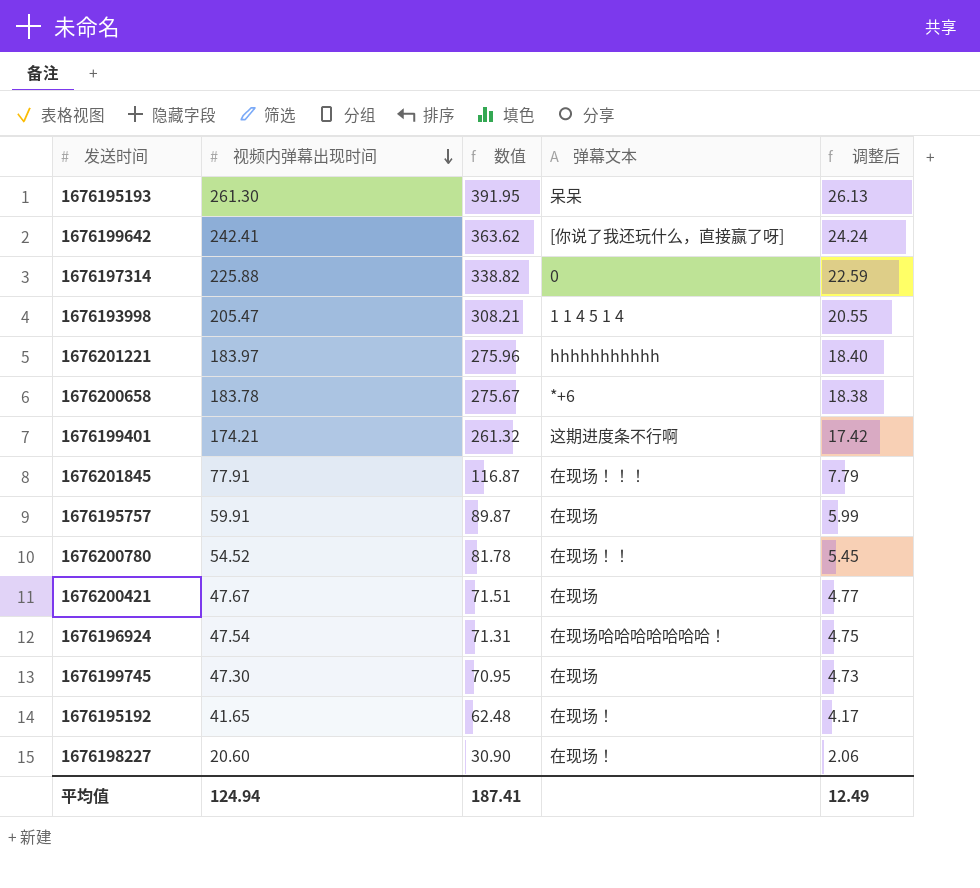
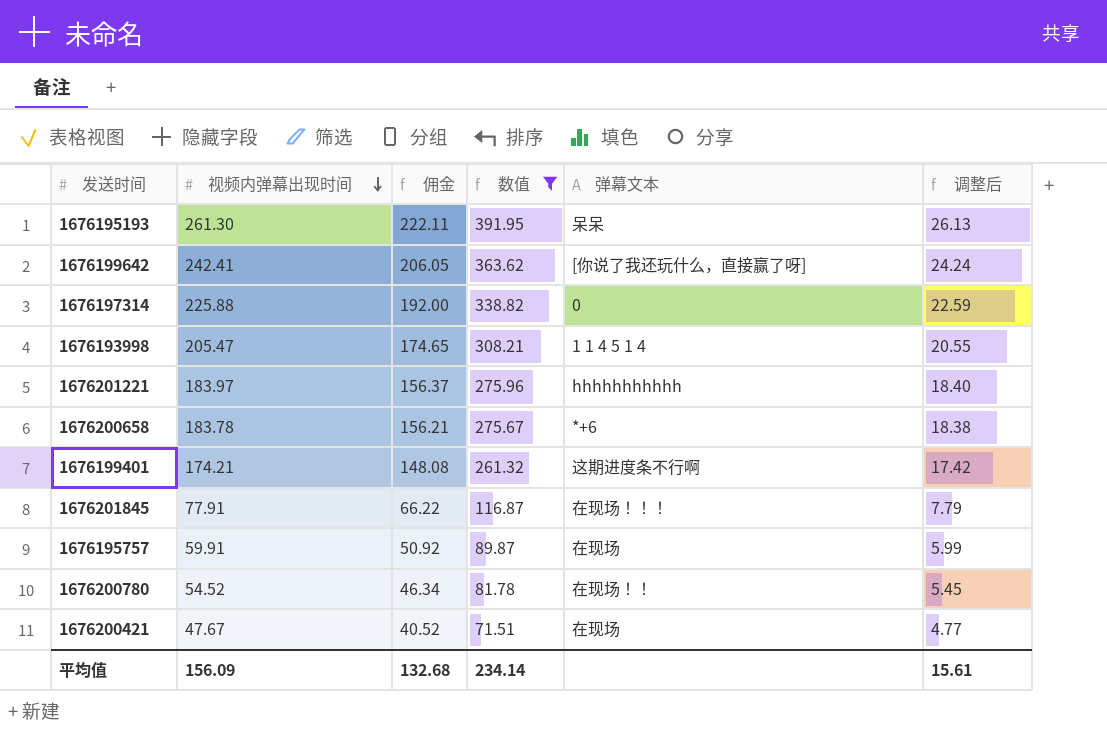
filter: none -> 数值 >= 71.51
column 佣金 | formula: none -> [视频内弹幕出现时间] * 0.85
平均值 | 视频内弹幕出现时间: 124.94 -> 156.09
平均值 | 数值: 187.41 -> 234.14
平均值 | 调整后: 12.49 -> 15.61

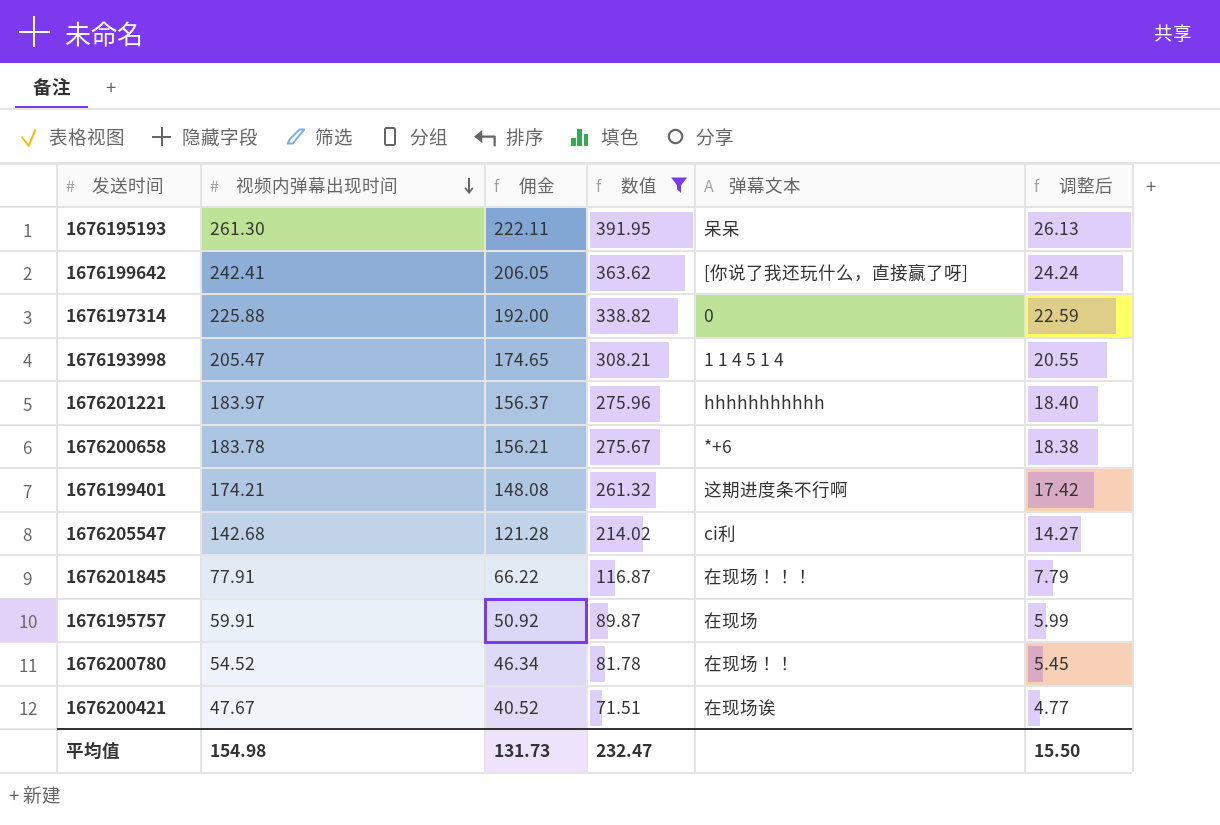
row 1676205547: none -> 142.68 | 121.28 | 214.02 | ci利 | 14.27
1676200421 | 弹幕文本: 在现场 -> 在现场诶
平均值 | 视频内弹幕出现时间: 156.09 -> 154.98
平均值 | 佣金: 132.68 -> 131.73
平均值 | 数值: 234.14 -> 232.47
平均值 | 调整后: 15.61 -> 15.50

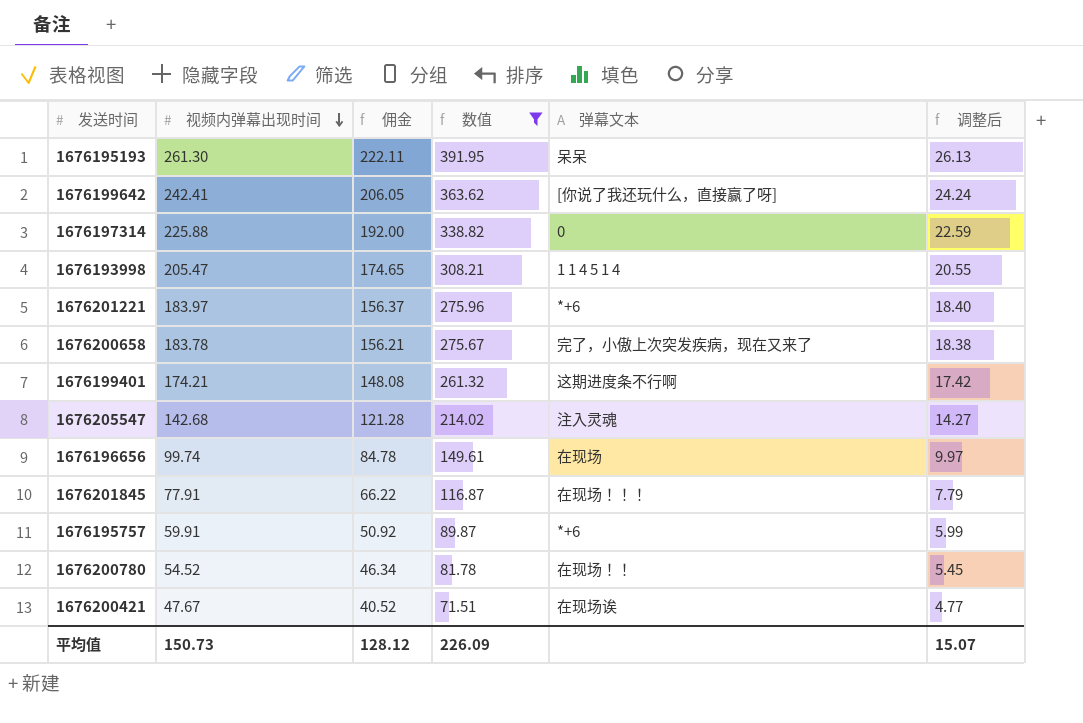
1676201221 | 弹幕文本: hhhhhhhhhhh -> *+6
1676200658 | 弹幕文本: *+6 -> 完了，小傲上次突发疾病，现在又来了
1676205547 | 弹幕文本: ci利 -> 注入灵魂
row 1676196656: none -> 99.74 | 84.78 | 149.61 | 在现场 | 9.97
1676195757 | 弹幕文本: 在现场 -> *+6
平均值 | 视频内弹幕出现时间: 154.98 -> 150.73
平均值 | 佣金: 131.73 -> 128.12
平均值 | 数值: 232.47 -> 226.09
平均值 | 调整后: 15.50 -> 15.07

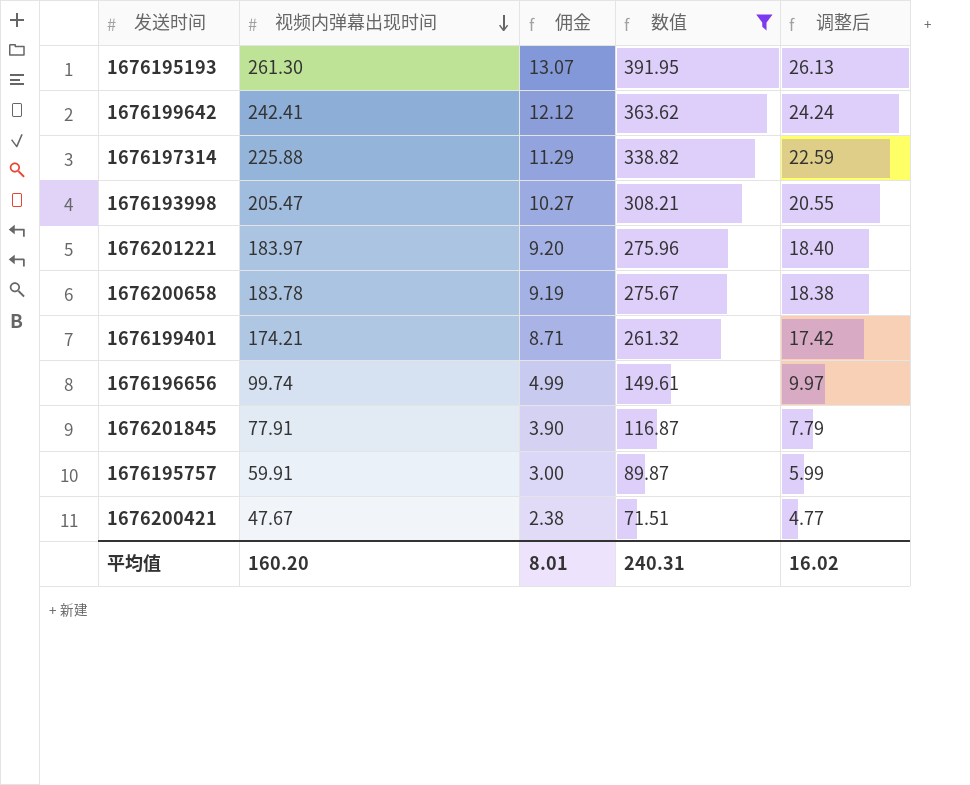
column 弹幕文本 | position: 5 -> none
column 佣金 | formula: [视频内弹幕出现时间] * 0.85 -> [视频内弹幕出现时间] * 0.05
row 1676205547: 142.68 | 121.28 | 214.02 | 注入灵魂 | 14.27 -> none
row 1676200780: 54.52 | 46.34 | 81.78 | 在现场！！ | 5.45 -> none
平均值 | 视频内弹幕出现时间: 150.73 -> 160.20
平均值 | 佣金: 128.12 -> 8.01
平均值 | 数值: 226.09 -> 240.31
平均值 | 调整后: 15.07 -> 16.02

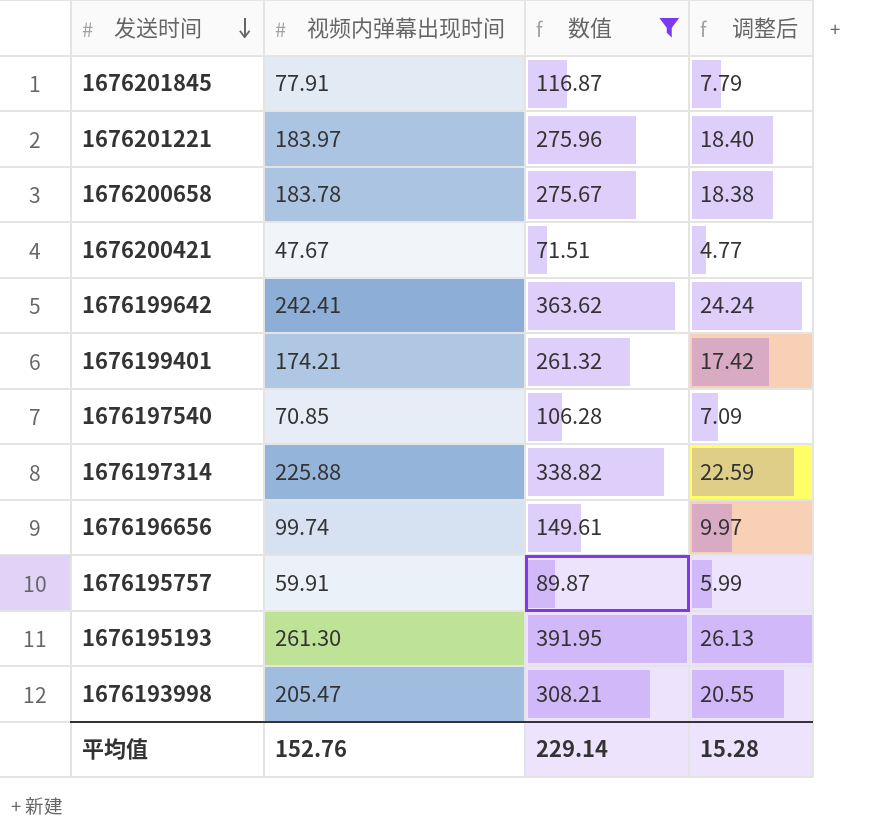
row order: 视频内弹幕出现时间 descending -> 发送时间 descending
column 佣金 | formula: [视频内弹幕出现时间] * 0.05 -> none
row 1676197540: none -> 70.85 | 106.28 | 7.09
平均值 | 视频内弹幕出现时间: 160.20 -> 152.76
平均值 | 数值: 240.31 -> 229.14
平均值 | 调整后: 16.02 -> 15.28

